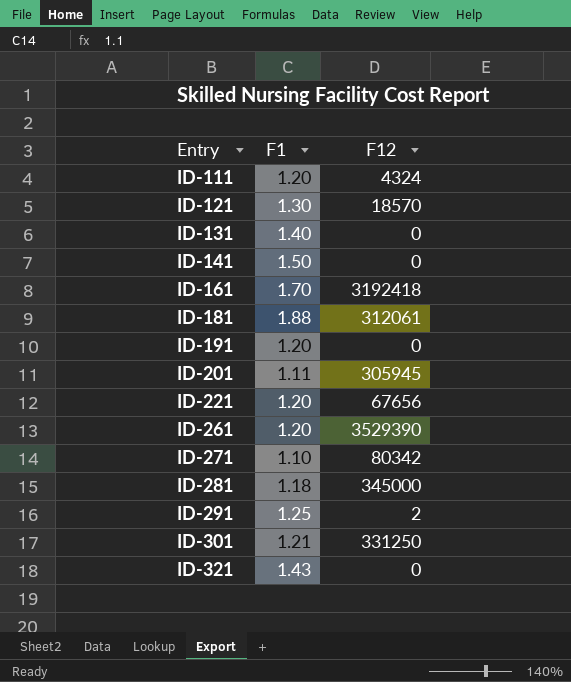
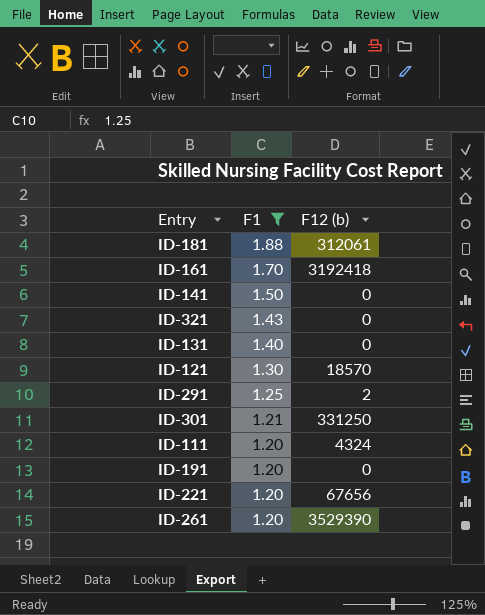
filter: none -> F1 >= 1.20
row order: Entry ascending -> F1 descending
column name: F12 -> F12 (b)

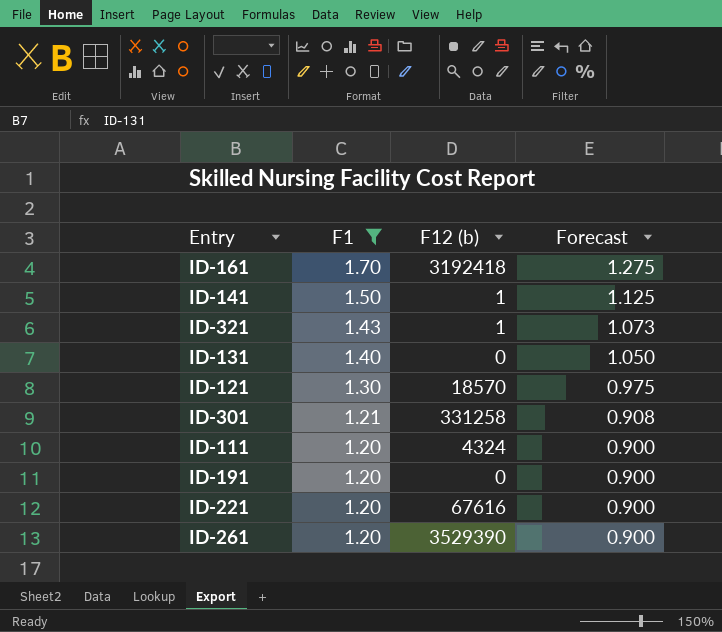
column Forecast | formula: none -> [F1] * 0.75
row ID-181: 1.88 | 312061 -> none
row ID-291: 1.25 | 2 -> none
ID-141 | F12 (b): 0 -> 1
ID-321 | F12 (b): 0 -> 1
ID-301 | F12 (b): 331250 -> 331258
ID-221 | F12 (b): 67656 -> 67616

